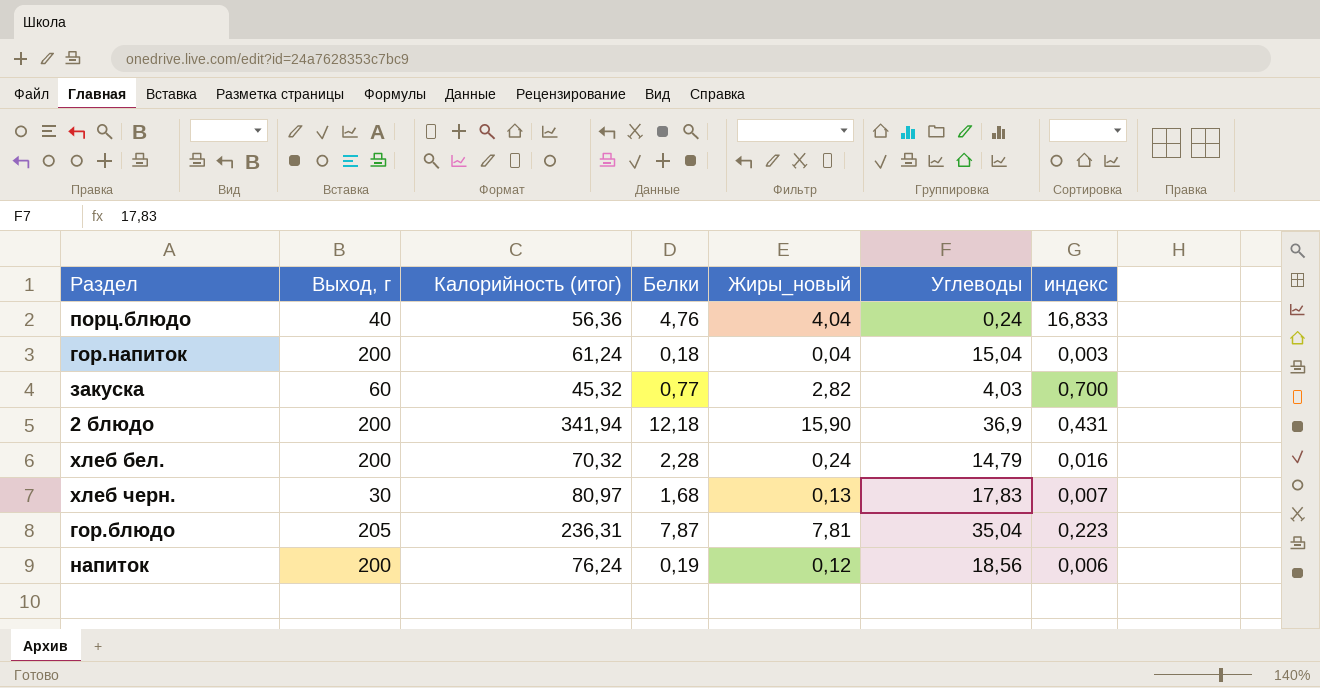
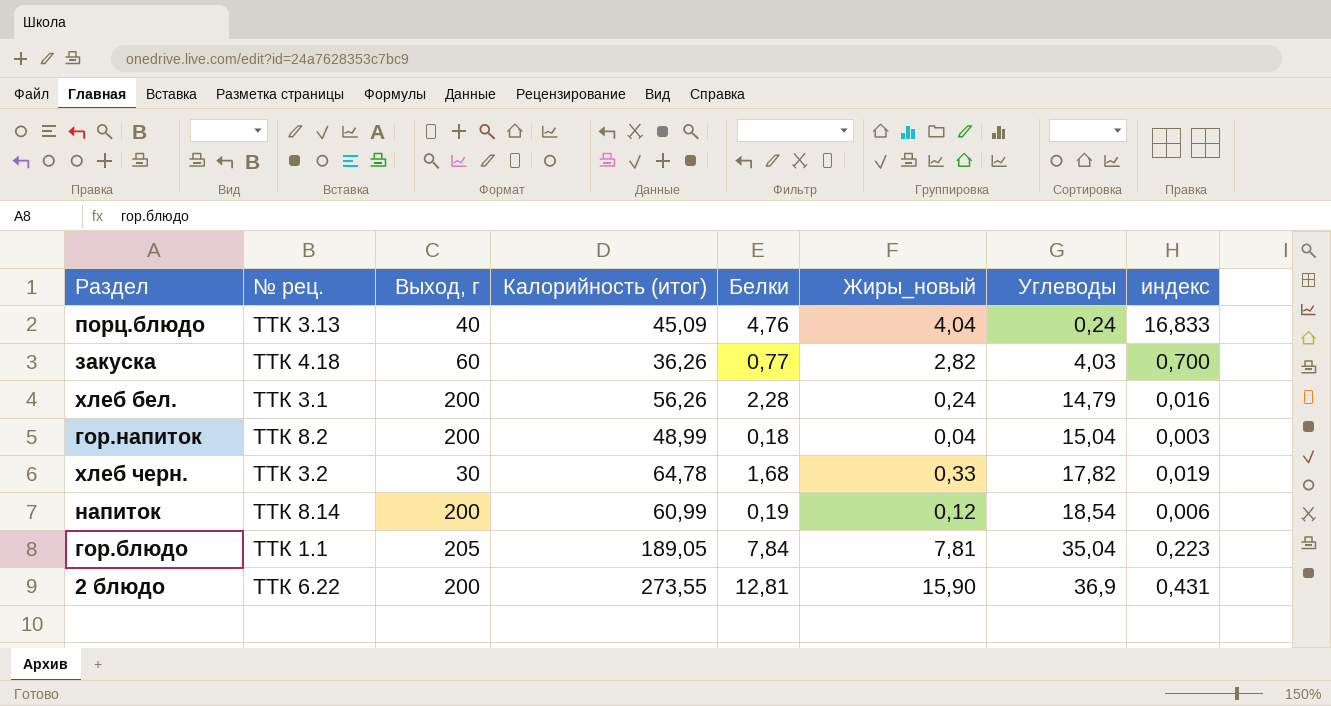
row order: none -> Углеводы ascending
column № рец. | position: none -> 2
порц.блюдо | Калорийность (итог): 56,36 -> 45,09
закуска | Калорийность (итог): 45,32 -> 36,26
хлеб бел. | Калорийность (итог): 70,32 -> 56,26
гор.напиток | Калорийность (итог): 61,24 -> 48,99
хлеб черн. | Калорийность (итог): 80,97 -> 64,78
хлеб черн. | Жиры_новый: 0,13 -> 0,33
хлеб черн. | Углеводы: 17,83 -> 17,82
хлеб черн. | индекс: 0,007 -> 0,019
напиток | Калорийность (итог): 76,24 -> 60,99
напиток | Углеводы: 18,56 -> 18,54
гор.блюдо | Калорийность (итог): 236,31 -> 189,05
гор.блюдо | Белки: 7,87 -> 7,84
2 блюдо | Калорийность (итог): 341,94 -> 273,55
2 блюдо | Белки: 12,18 -> 12,81

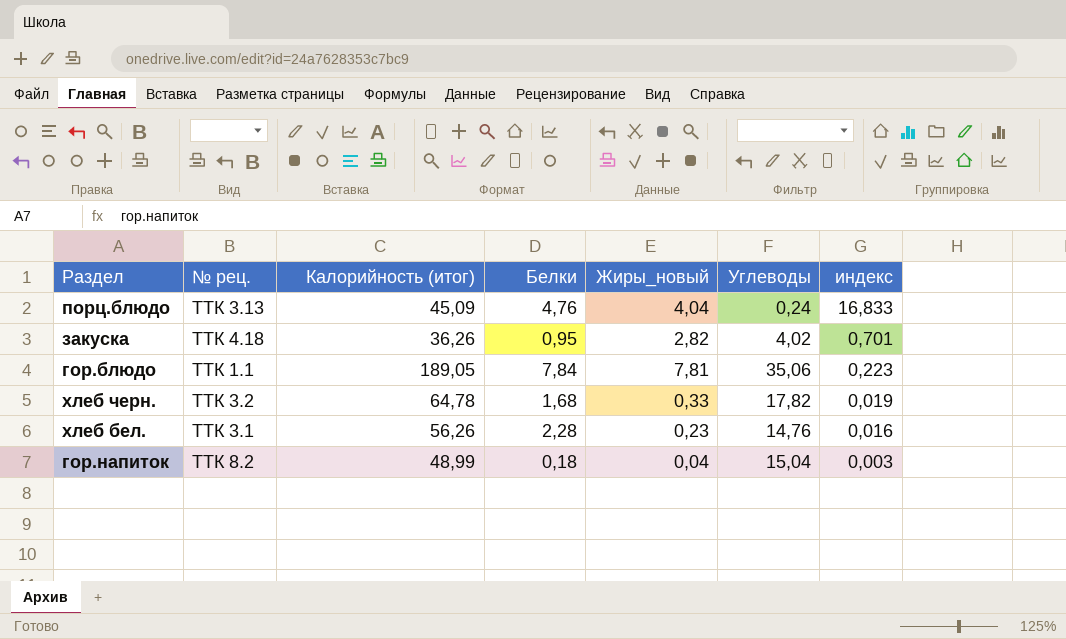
row order: Углеводы ascending -> индекс descending
column Выход, г | position: 3 -> none
row напиток: ТТК 8.14 | 200 | 60,99 | 0,19 | 0,12 | 18,54 | 0,006 -> none
row 2 блюдо: ТТК 6.22 | 200 | 273,55 | 12,81 | 15,90 | 36,9 | 0,431 -> none
закуска | Белки: 0,77 -> 0,95
закуска | Углеводы: 4,03 -> 4,02
закуска | индекс: 0,700 -> 0,701
гор.блюдо | Углеводы: 35,04 -> 35,06
хлеб бел. | Жиры_новый: 0,24 -> 0,23
хлеб бел. | Углеводы: 14,79 -> 14,76

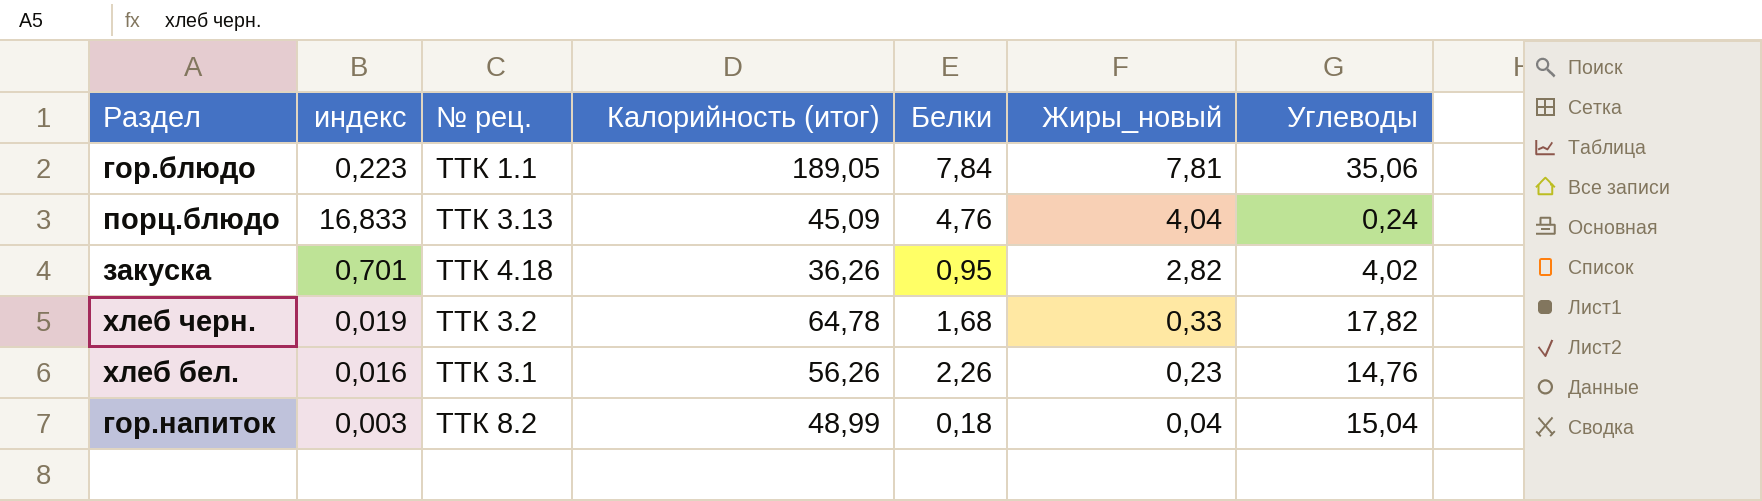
row order: индекс descending -> Жиры_новый descending
column индекс | position: 7 -> 2
хлеб бел. | Белки: 2,28 -> 2,26

